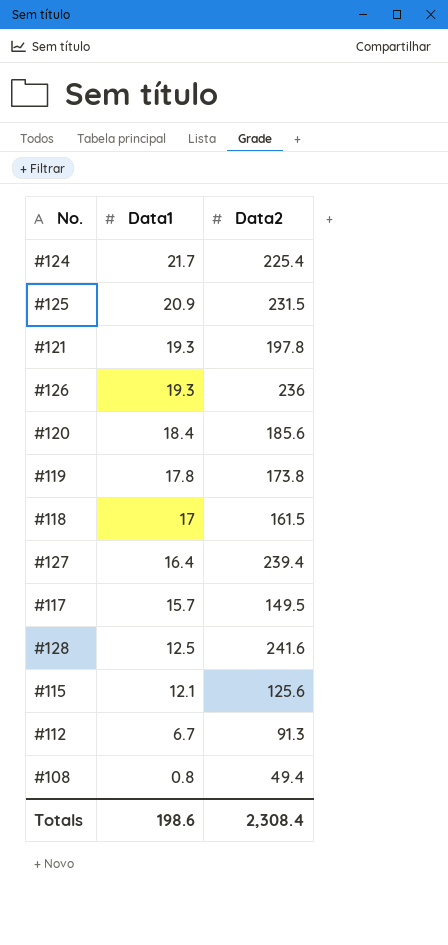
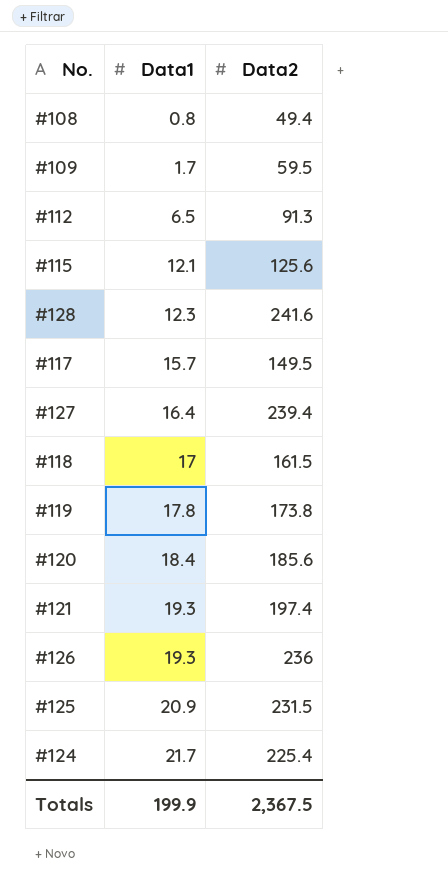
row order: Data1 descending -> Data1 ascending
row #109: none -> 1.7 | 59.5
#112 | Data1: 6.7 -> 6.5
#128 | Data1: 12.5 -> 12.3
#121 | Data2: 197.8 -> 197.4
Totals | Data1: 198.6 -> 199.9
Totals | Data2: 2,308.4 -> 2,367.5

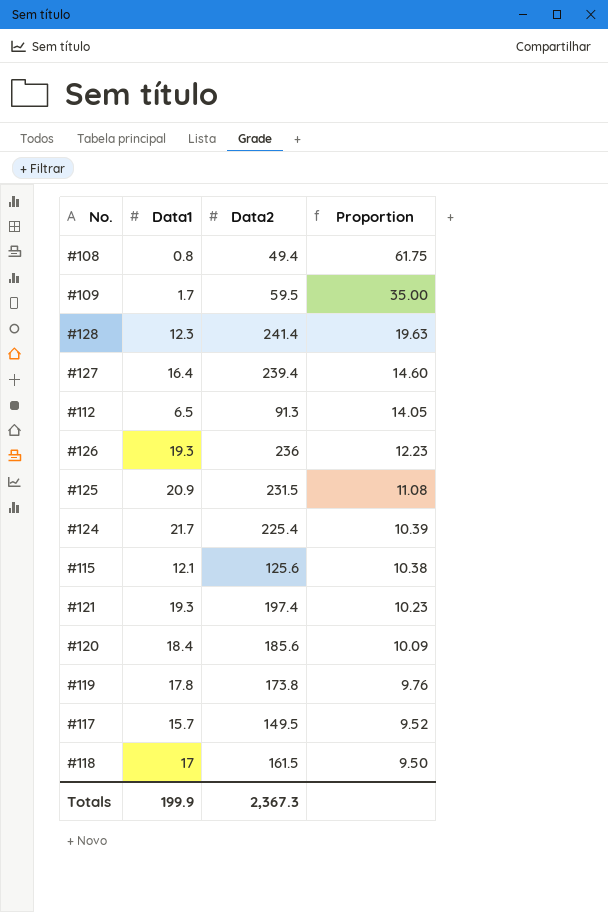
row order: Data1 ascending -> Proportion descending
column Proportion | formula: none -> [Data2] / [Data1]
#128 | Data2: 241.6 -> 241.4
Totals | Data2: 2,367.5 -> 2,367.3

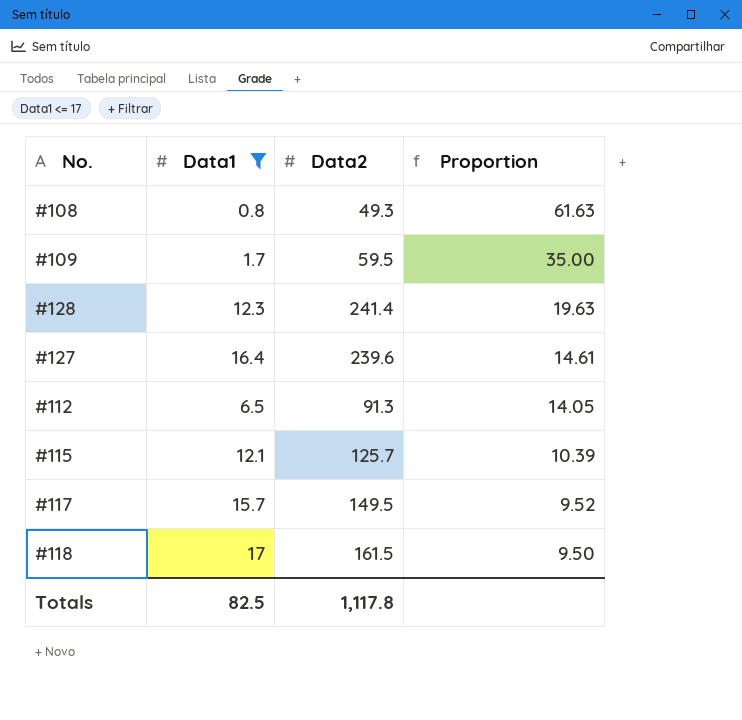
filter: none -> Data1 <= 17
#108 | Data2: 49.4 -> 49.3
#108 | Proportion: 61.75 -> 61.63
#127 | Data2: 239.4 -> 239.6
#127 | Proportion: 14.60 -> 14.61
#115 | Data2: 125.6 -> 125.7
#115 | Proportion: 10.38 -> 10.39
Totals | Data1: 199.9 -> 82.5
Totals | Data2: 2,367.3 -> 1,117.8

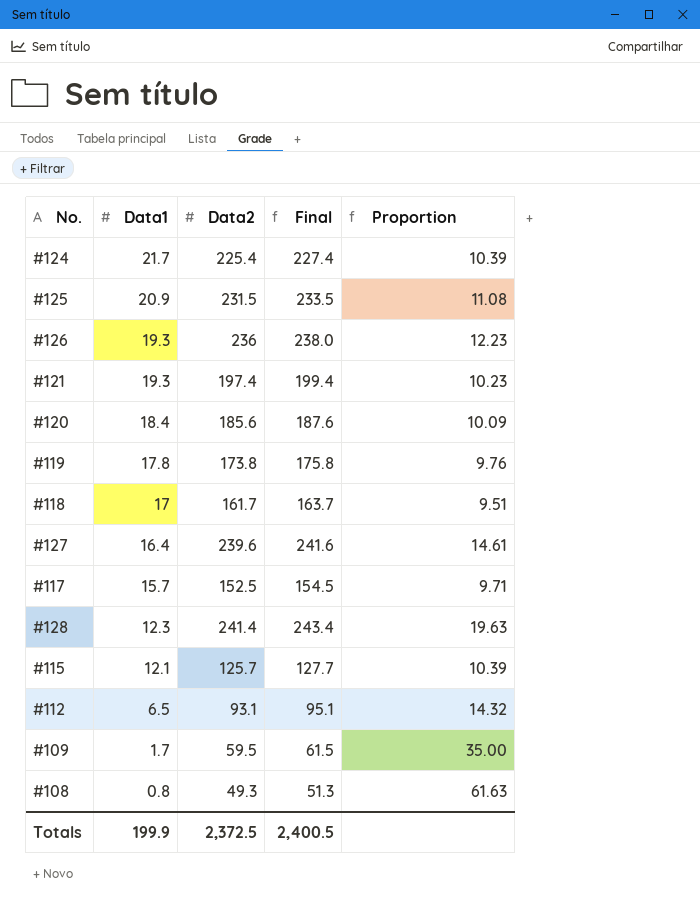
filter: Data1 <= 17 -> none
row order: Proportion descending -> Data1 descending
column Final | formula: none -> [Data2] + 2
#118 | Data2: 161.5 -> 161.7
#118 | Proportion: 9.50 -> 9.51
#117 | Data2: 149.5 -> 152.5
#117 | Proportion: 9.52 -> 9.71
#112 | Data2: 91.3 -> 93.1
#112 | Proportion: 14.05 -> 14.32
Totals | Data1: 82.5 -> 199.9
Totals | Data2: 1,117.8 -> 2,372.5

